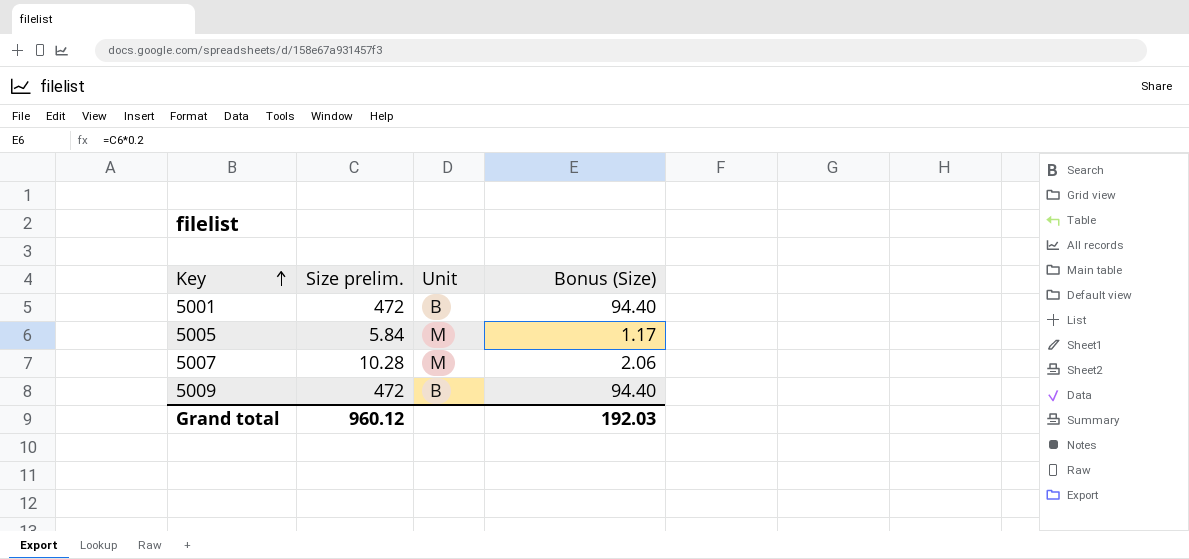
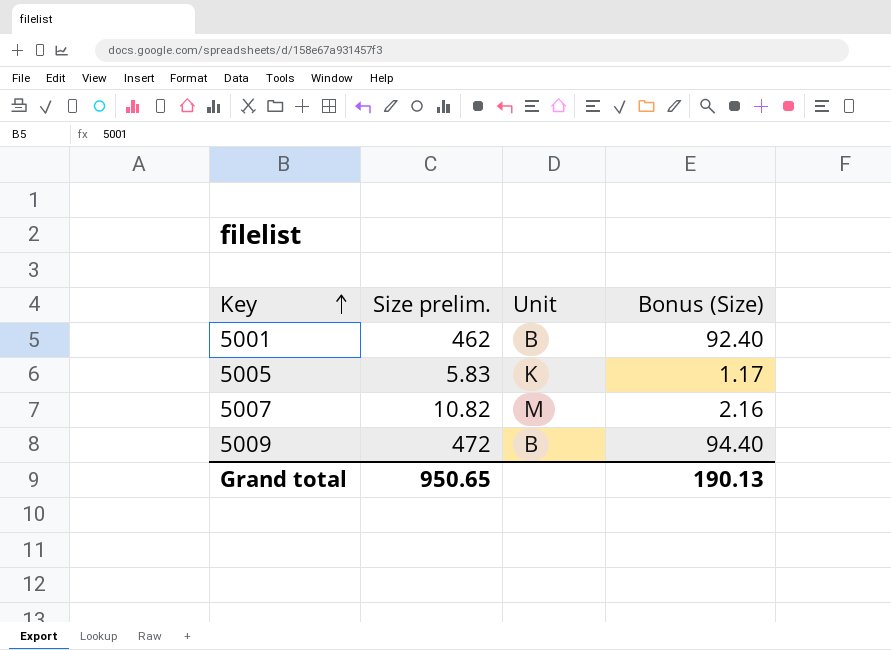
5001 | Size prelim.: 472 -> 462
5001 | Bonus (Size): 94.40 -> 92.40
5005 | Size prelim.: 5.84 -> 5.83
5005 | Unit: M -> K
5007 | Size prelim.: 10.28 -> 10.82
5007 | Bonus (Size): 2.06 -> 2.16
Grand total | Size prelim.: 960.12 -> 950.65
Grand total | Bonus (Size): 192.03 -> 190.13

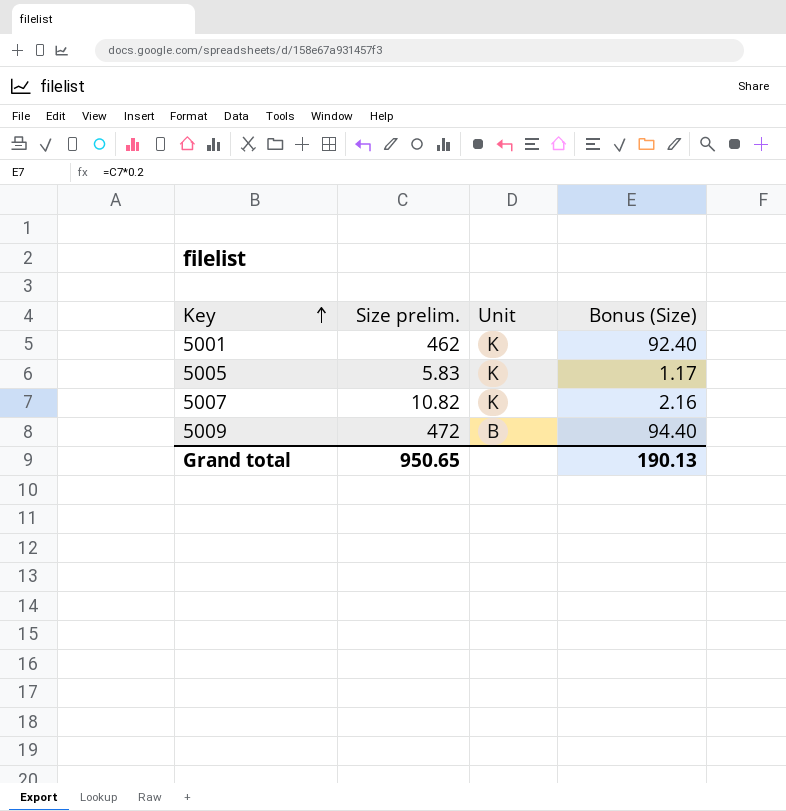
5001 | Unit: B -> K
5007 | Unit: M -> K

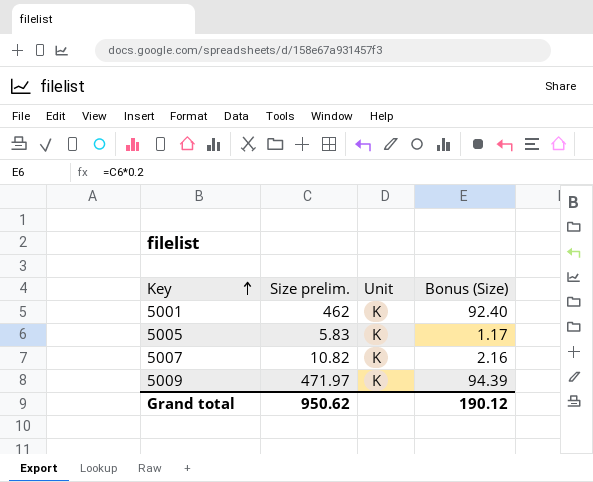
5009 | Size prelim.: 472 -> 471.97
5009 | Unit: B -> K
5009 | Bonus (Size): 94.40 -> 94.39
Grand total | Size prelim.: 950.65 -> 950.62
Grand total | Bonus (Size): 190.13 -> 190.12

